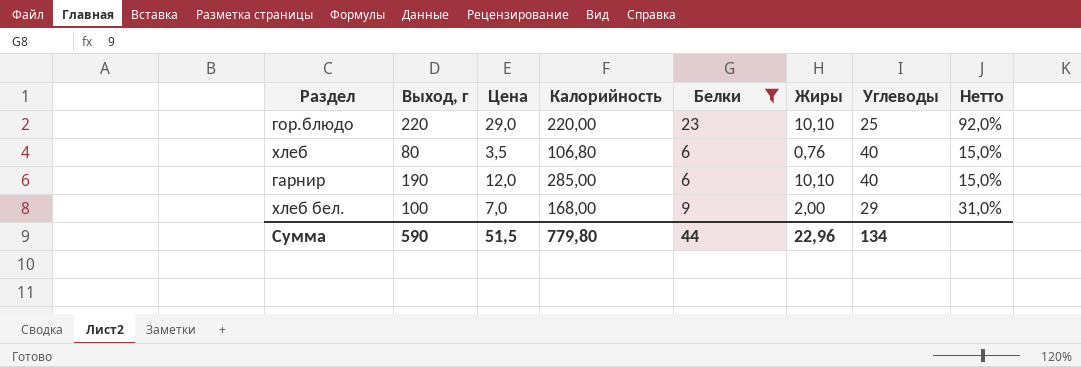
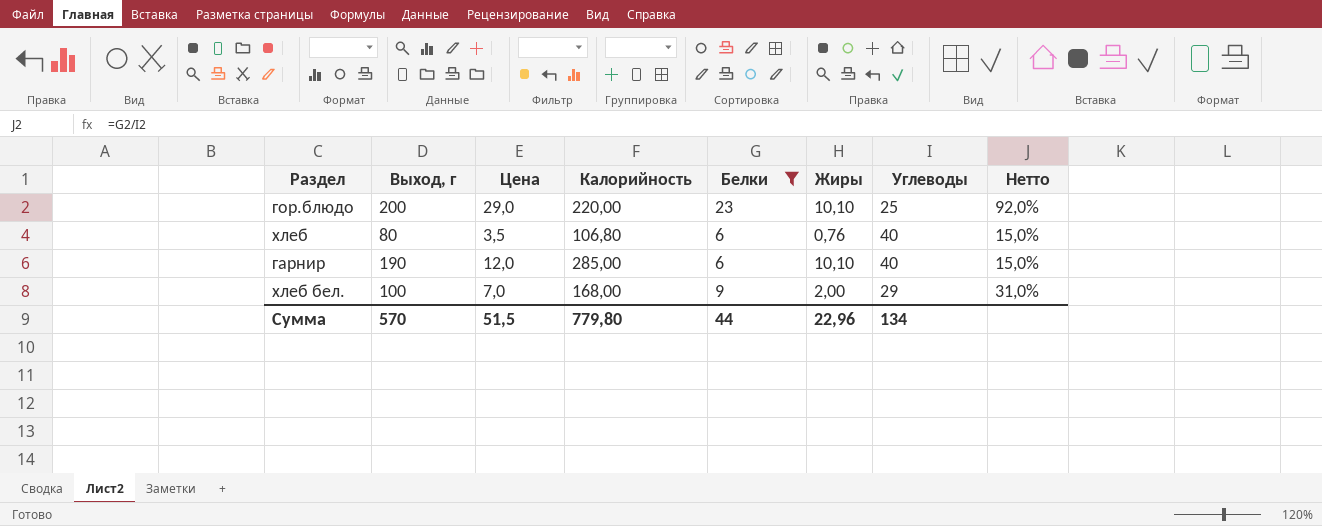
гор.блюдо | Выход, г: 220 -> 200
Сумма | Выход, г: 590 -> 570

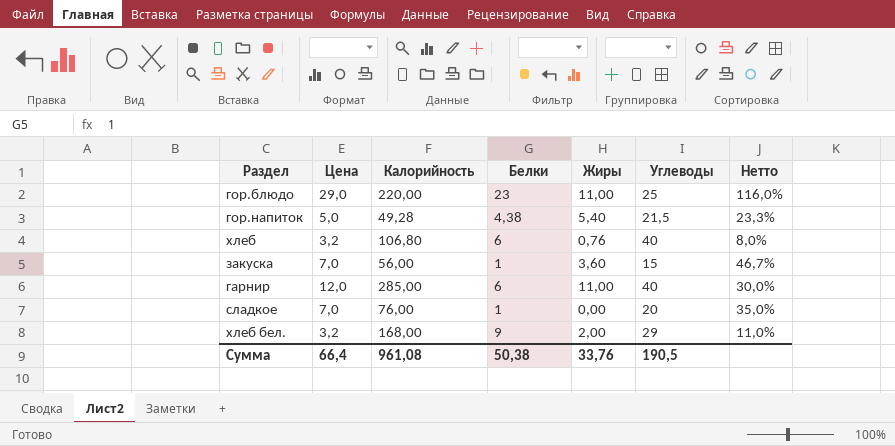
filter: Белки >= 6 -> none
column Выход, г | position: 2 -> none
column Нетто | formula: [Белки] / [Углеводы] -> [Цена] / [Углеводы]
гор.блюдо | Жиры: 10,10 -> 11,00
хлеб | Цена: 3,5 -> 3,2
гарнир | Жиры: 10,10 -> 11,00
хлеб бел. | Цена: 7,0 -> 3,2
Сумма | Цена: 51,5 -> 66,4
Сумма | Калорийность: 779,80 -> 961,08
Сумма | Белки: 44 -> 50,38
Сумма | Жиры: 22,96 -> 33,76
Сумма | Углеводы: 134 -> 190,5

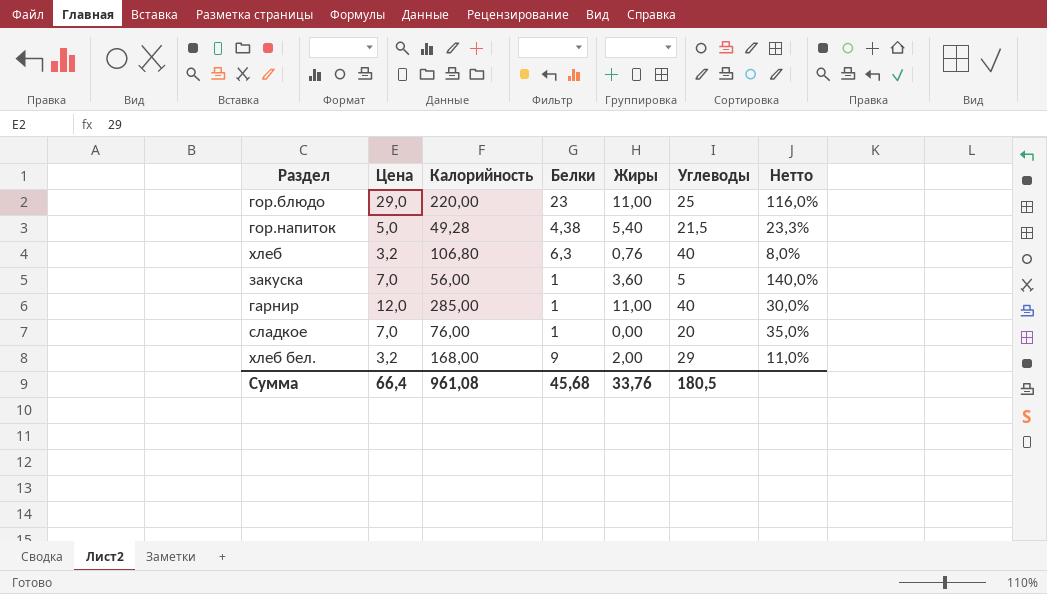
хлеб | Белки: 6 -> 6,3
закуска | Углеводы: 15 -> 5
закуска | Нетто: 46,7% -> 140,0%
гарнир | Белки: 6 -> 1
Сумма | Белки: 50,38 -> 45,68
Сумма | Углеводы: 190,5 -> 180,5

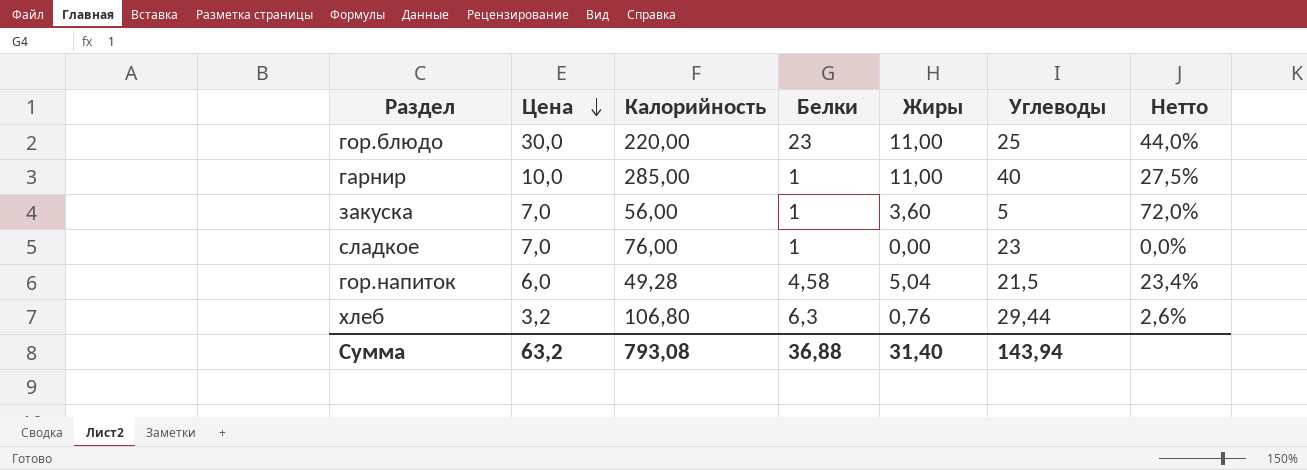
row order: none -> Цена descending
column Нетто | formula: [Цена] / [Углеводы] -> [Жиры] / [Углеводы]
row хлеб бел.: 3,2 | 168,00 | 9 | 2,00 | 29 | 11,0% -> none
гор.блюдо | Цена: 29,0 -> 30,0
гарнир | Цена: 12,0 -> 10,0
сладкое | Углеводы: 20 -> 23
гор.напиток | Цена: 5,0 -> 6,0
гор.напиток | Белки: 4,38 -> 4,58
гор.напиток | Жиры: 5,40 -> 5,04
хлеб | Углеводы: 40 -> 29,44
Сумма | Цена: 66,4 -> 63,2
Сумма | Калорийность: 961,08 -> 793,08
Сумма | Белки: 45,68 -> 36,88
Сумма | Жиры: 33,76 -> 31,40
Сумма | Углеводы: 180,5 -> 143,94

